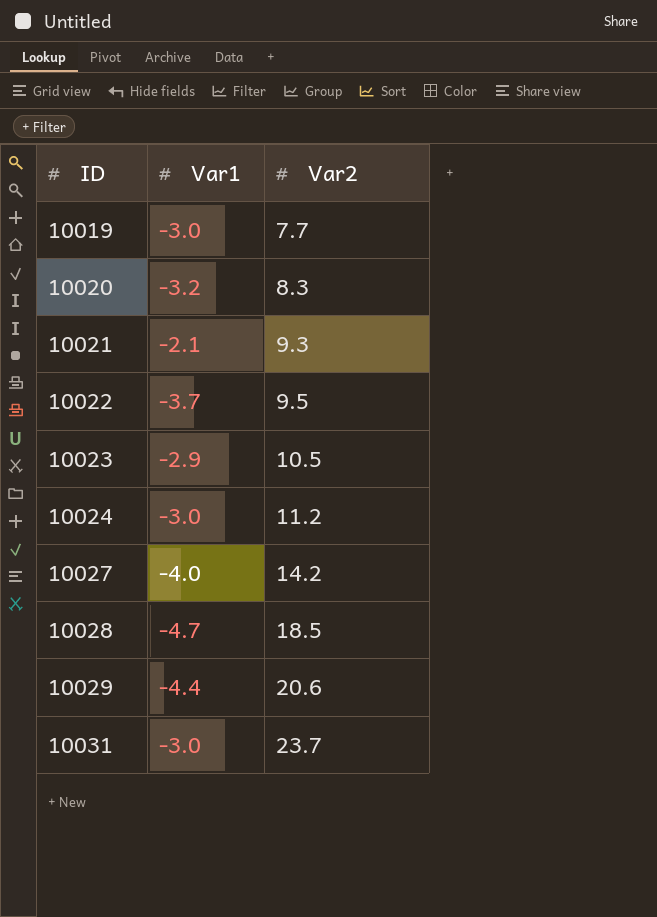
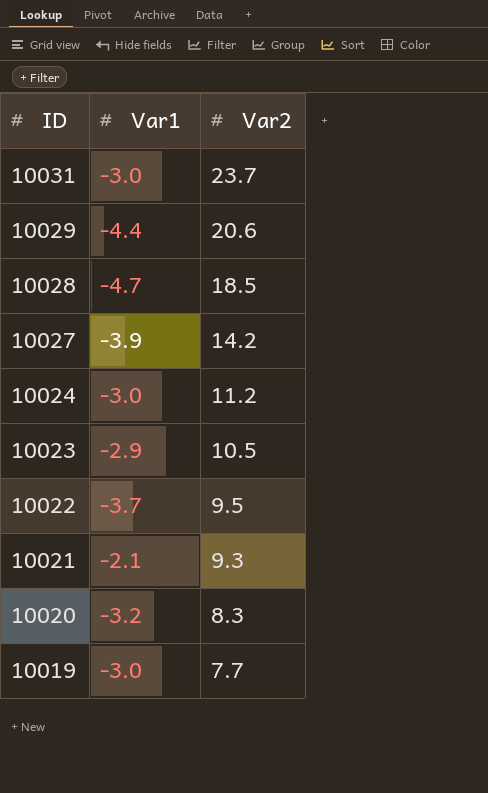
row order: ID ascending -> ID descending
10027 | Var1: -4.0 -> -3.9

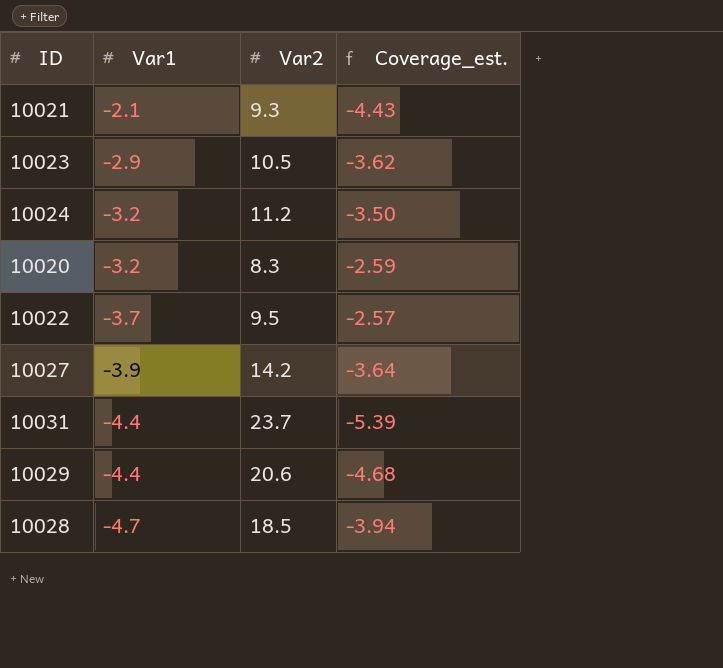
row order: ID descending -> Var1 descending
column Coverage_est. | formula: none -> [Var2] / [Var1]
row 10019: -3.0 | 7.7 -> none
10024 | Var1: -3.0 -> -3.2
10031 | Var1: -3.0 -> -4.4

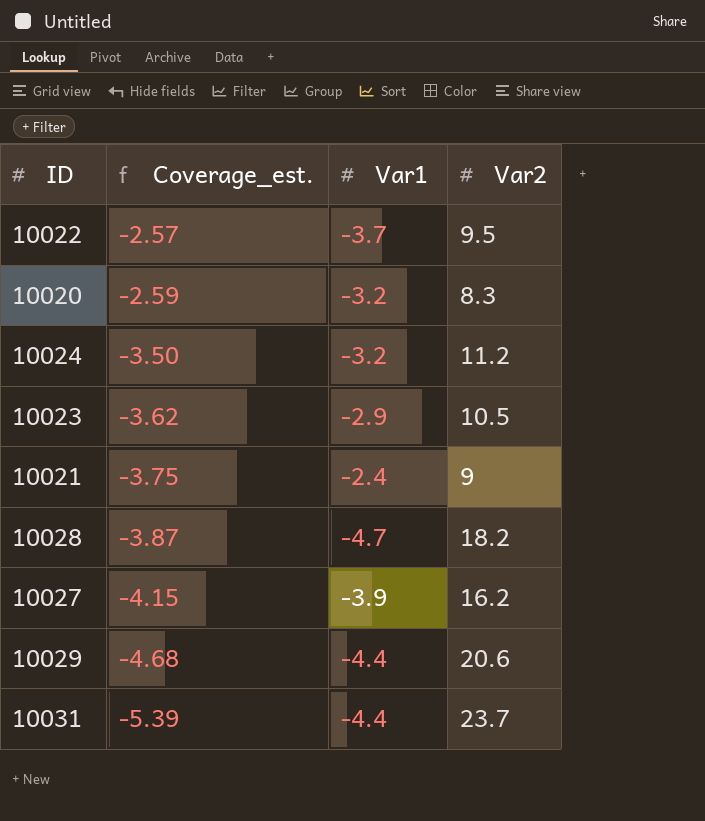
row order: Var1 descending -> Coverage_est. descending
column Coverage_est. | position: 4 -> 2
10021 | Coverage_est.: -4.43 -> -3.75
10021 | Var1: -2.1 -> -2.4
10021 | Var2: 9.3 -> 9
10028 | Coverage_est.: -3.94 -> -3.87
10028 | Var2: 18.5 -> 18.2
10027 | Coverage_est.: -3.64 -> -4.15
10027 | Var2: 14.2 -> 16.2

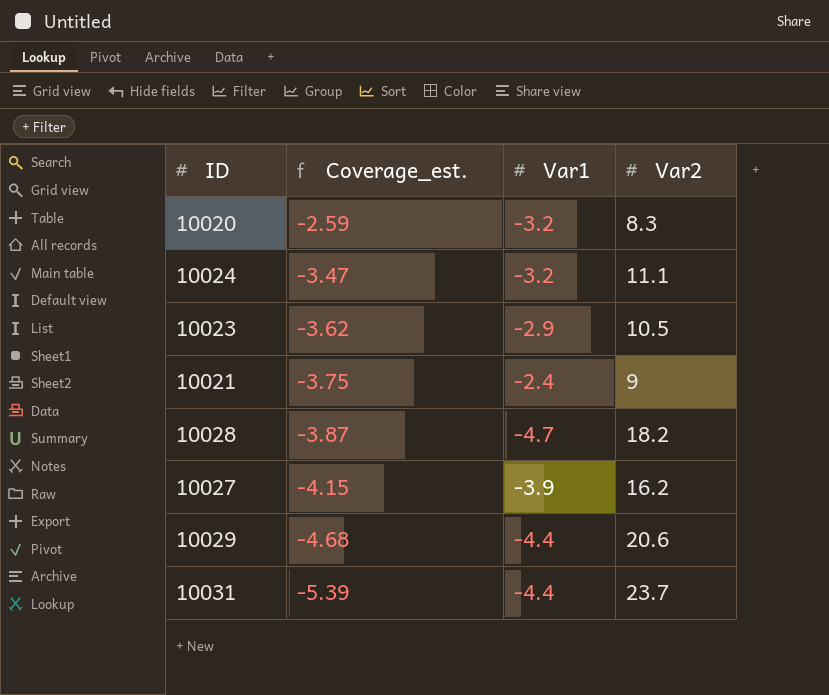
row 10022: -2.57 | -3.7 | 9.5 -> none
10024 | Coverage_est.: -3.50 -> -3.47
10024 | Var2: 11.2 -> 11.1

